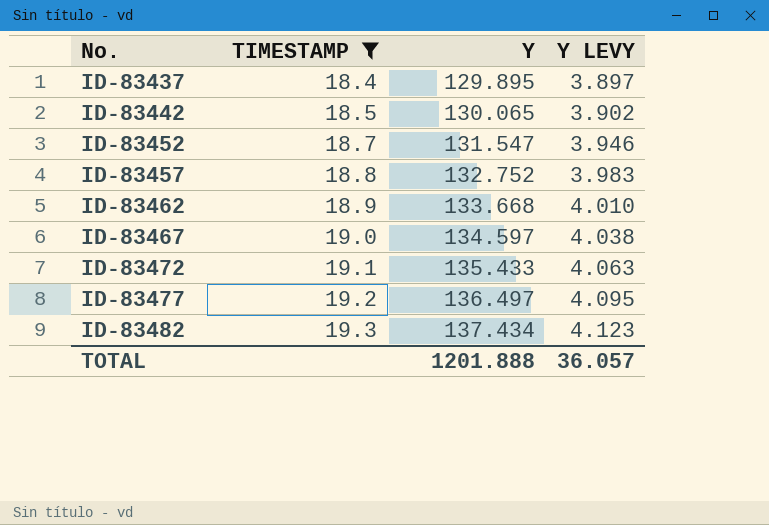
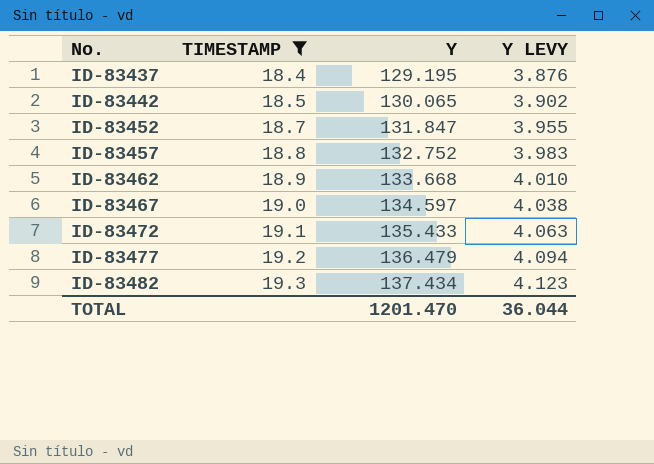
ID-83437 | Y: 129.895 -> 129.195
ID-83437 | Y LEVY: 3.897 -> 3.876
ID-83452 | Y: 131.547 -> 131.847
ID-83452 | Y LEVY: 3.946 -> 3.955
ID-83477 | Y: 136.497 -> 136.479
ID-83477 | Y LEVY: 4.095 -> 4.094
TOTAL | Y: 1201.888 -> 1201.470
TOTAL | Y LEVY: 36.057 -> 36.044

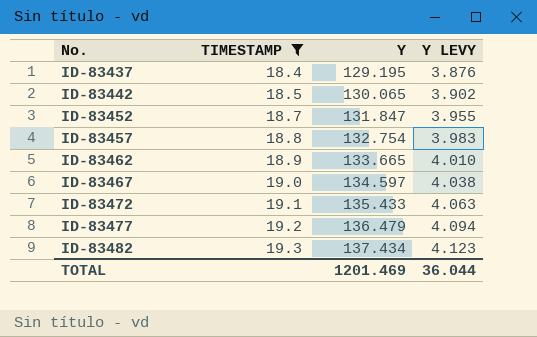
ID-83457 | Y: 132.752 -> 132.754
ID-83462 | Y: 133.668 -> 133.665
TOTAL | Y: 1201.470 -> 1201.469

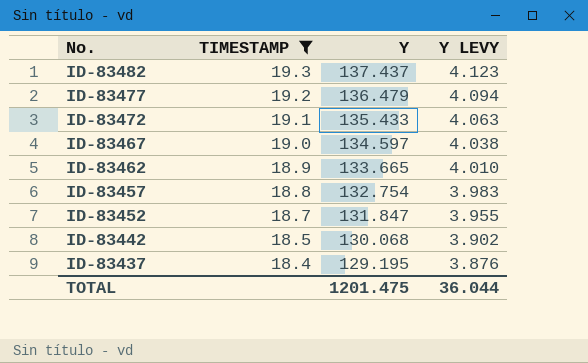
row order: No. ascending -> No. descending
ID-83482 | Y: 137.434 -> 137.437
ID-83442 | Y: 130.065 -> 130.068
TOTAL | Y: 1201.469 -> 1201.475

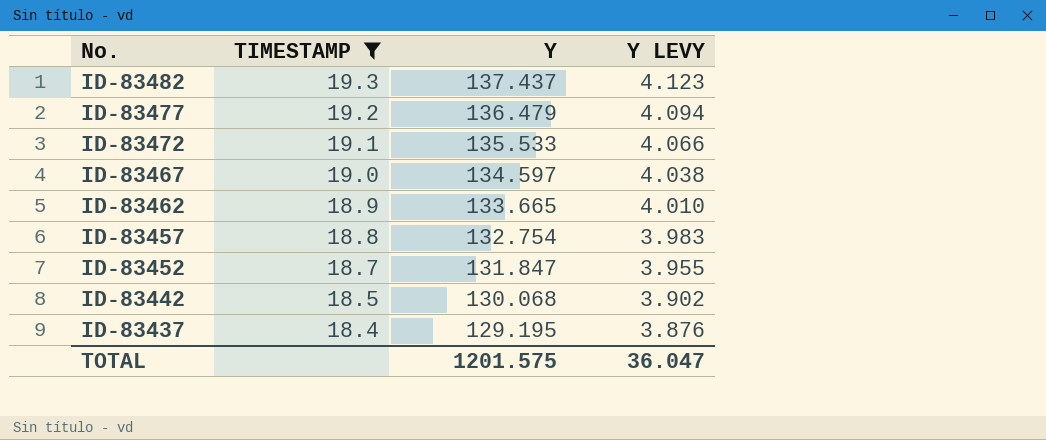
ID-83472 | Y: 135.433 -> 135.533
ID-83472 | Y LEVY: 4.063 -> 4.066
TOTAL | Y: 1201.475 -> 1201.575
TOTAL | Y LEVY: 36.044 -> 36.047

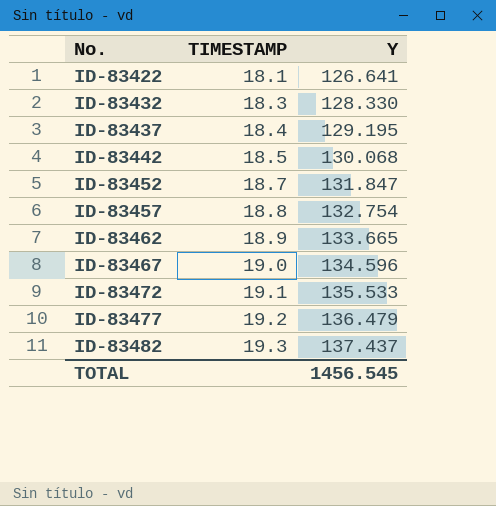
filter: TIMESTAMP >= 18.4 -> none
row order: No. descending -> No. ascending
column Y LEVY | formula: [Y] * 0.03 -> none
ID-83467 | Y: 134.597 -> 134.596
TOTAL | Y: 1201.575 -> 1456.545

